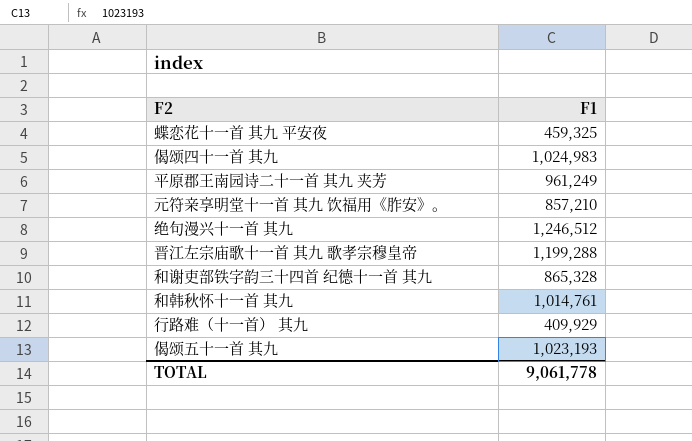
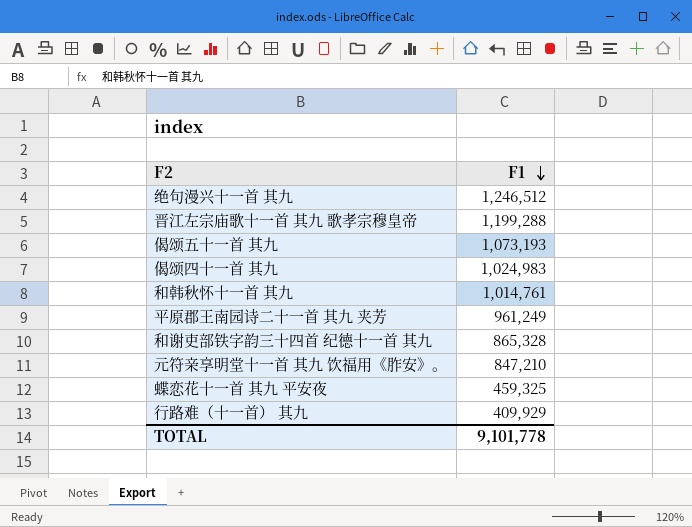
row order: none -> F1 descending
偈颂五十一首 其九 | F1: 1,023,193 -> 1,073,193
元符亲享明堂十一首 其九 饮福用《胙安》。 | F1: 857,210 -> 847,210
TOTAL | F1: 9,061,778 -> 9,101,778

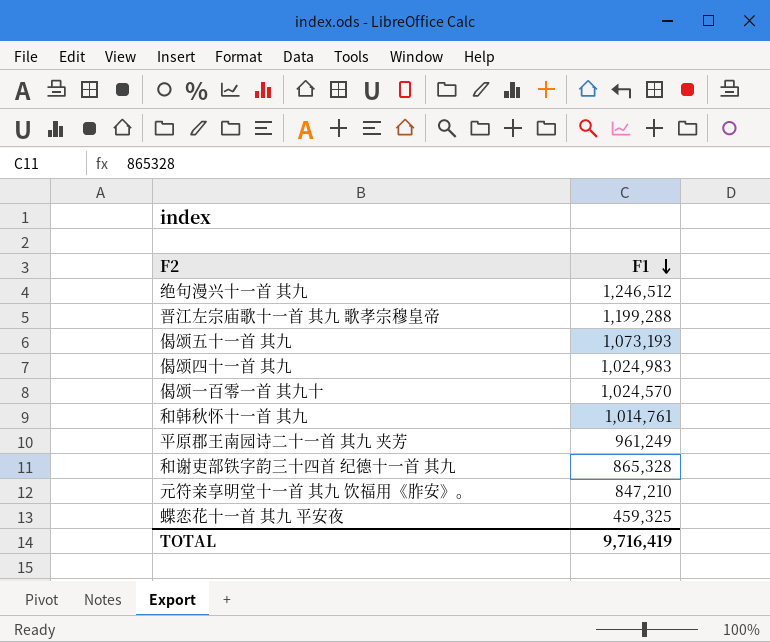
row 行路难（十一首） 其九: 409,929 -> none
row 偈颂一百零一首 其九十: none -> 1,024,570
TOTAL | F1: 9,101,778 -> 9,716,419

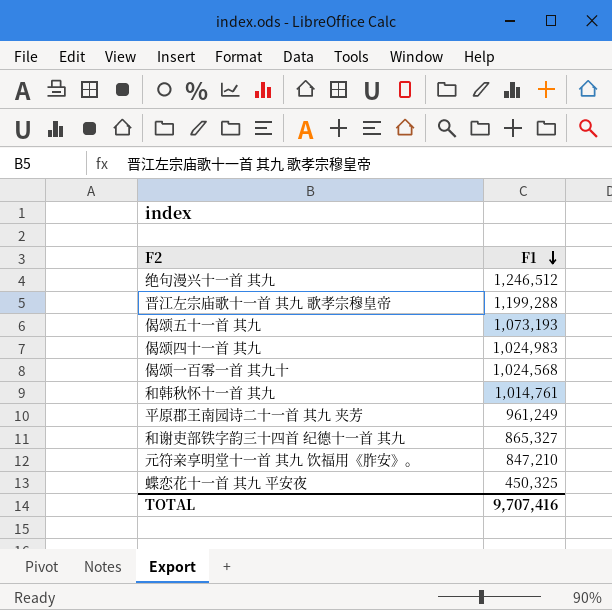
偈颂一百零一首 其九十 | F1: 1,024,570 -> 1,024,568
和谢吏部铁字韵三十四首 纪德十一首 其九 | F1: 865,328 -> 865,327
蝶恋花十一首 其九 平安夜 | F1: 459,325 -> 450,325
TOTAL | F1: 9,716,419 -> 9,707,416

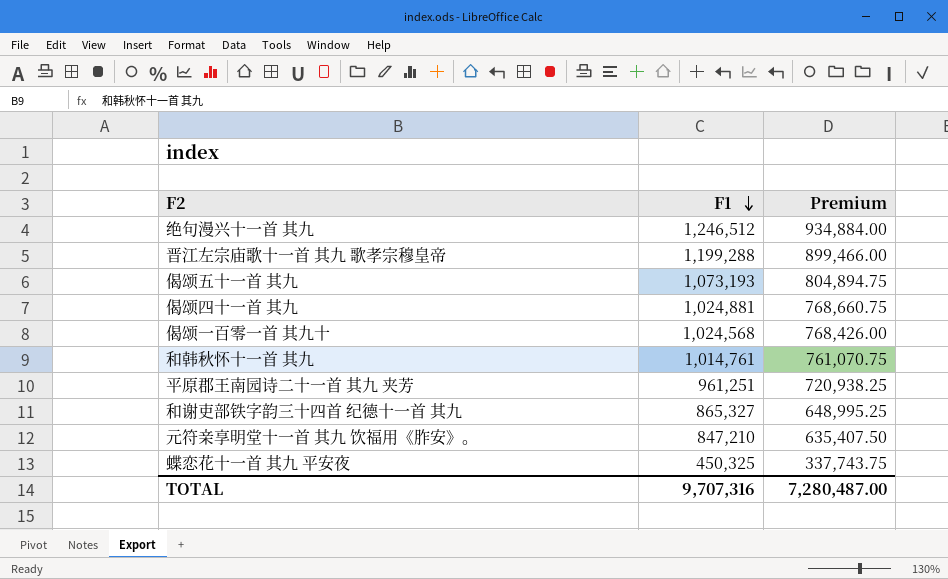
column Premium | formula: none -> [F1] * 0.75
偈颂四十一首 其九 | F1: 1,024,983 -> 1,024,881
平原郡王南园诗二十一首 其九 夹芳 | F1: 961,249 -> 961,251
TOTAL | F1: 9,707,416 -> 9,707,316

